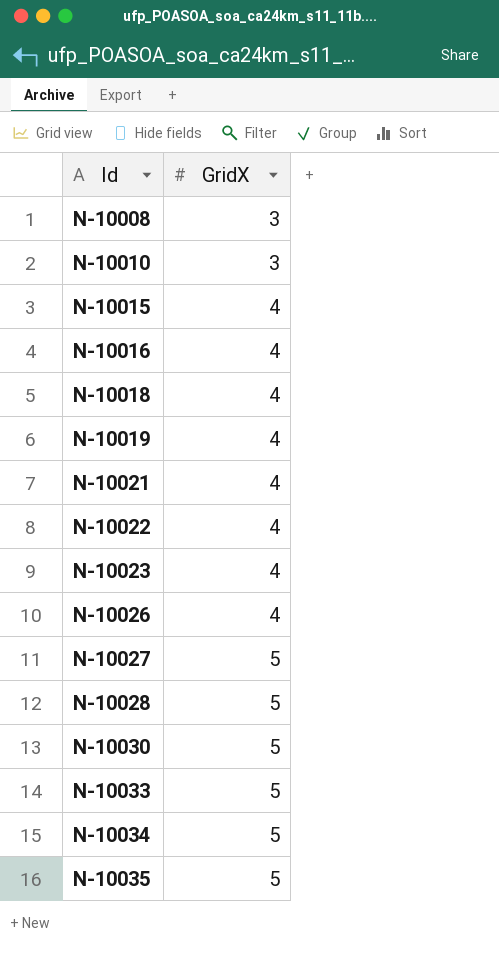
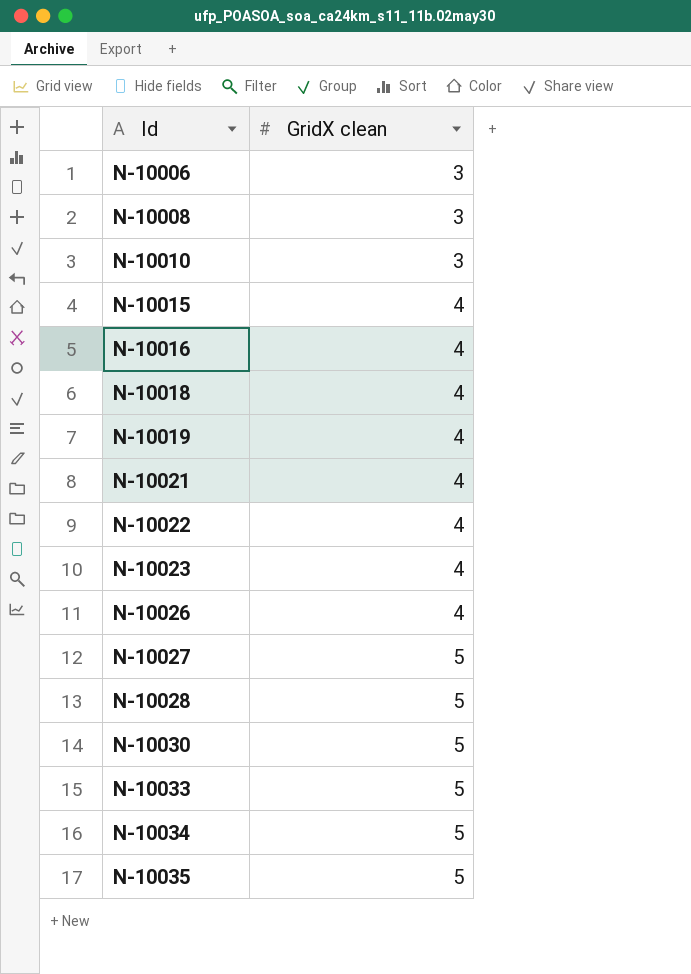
column name: GridX -> GridX clean
row N-10006: none -> 3

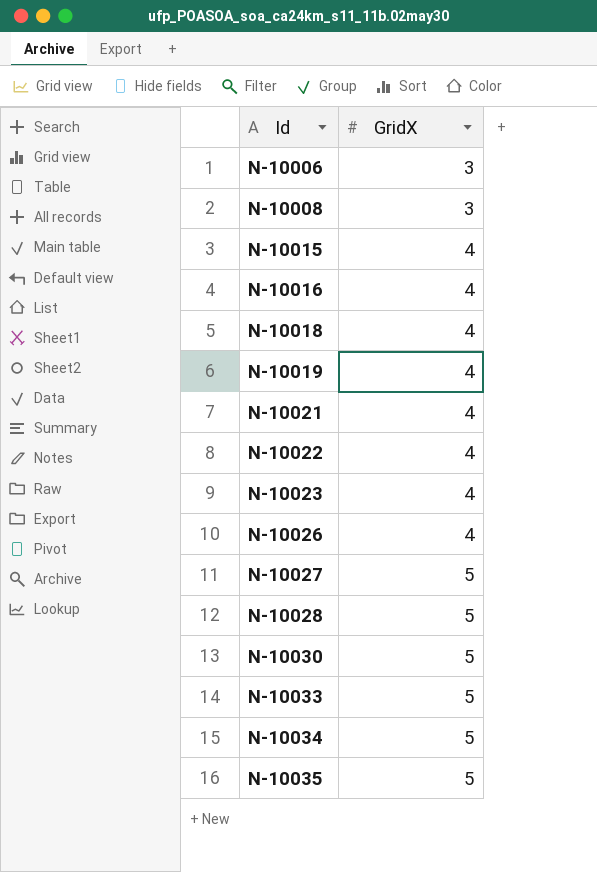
column name: GridX clean -> GridX
row N-10010: 3 -> none

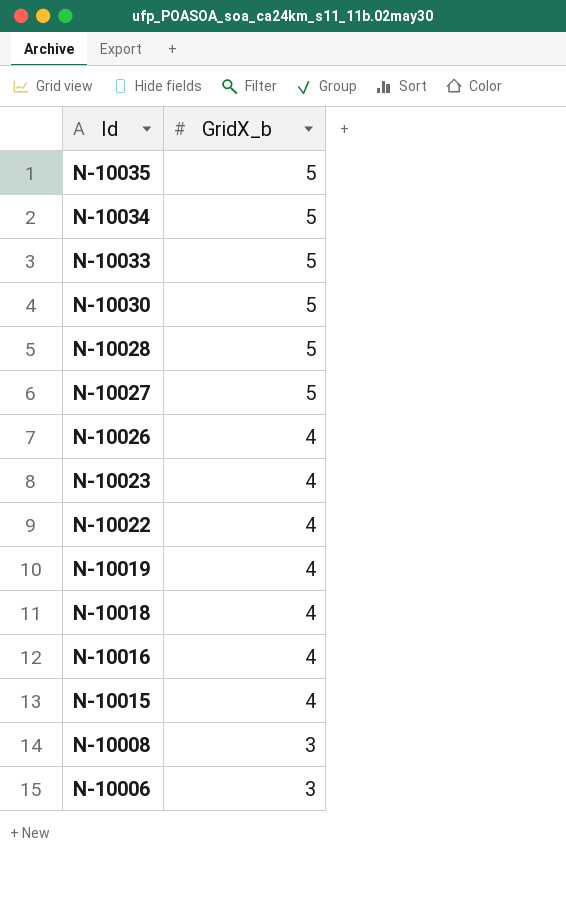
row order: Id ascending -> Id descending
column name: GridX -> GridX_b
row N-10021: 4 -> none

